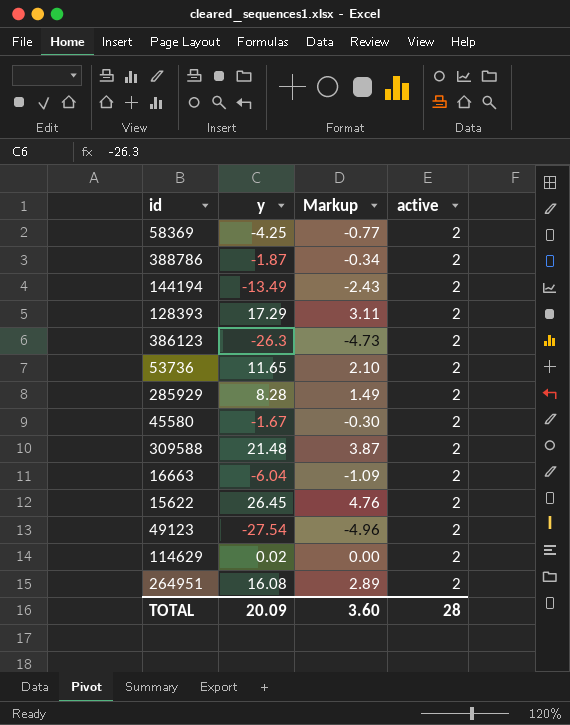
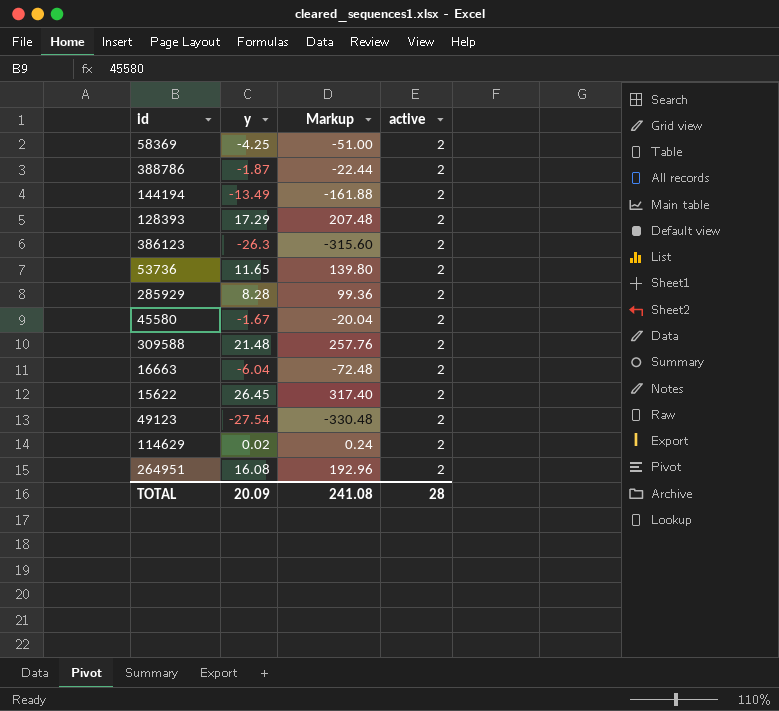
column Markup | formula: [y] * 0.18 -> [y] * 12
TOTAL | Markup: 3.60 -> 241.08

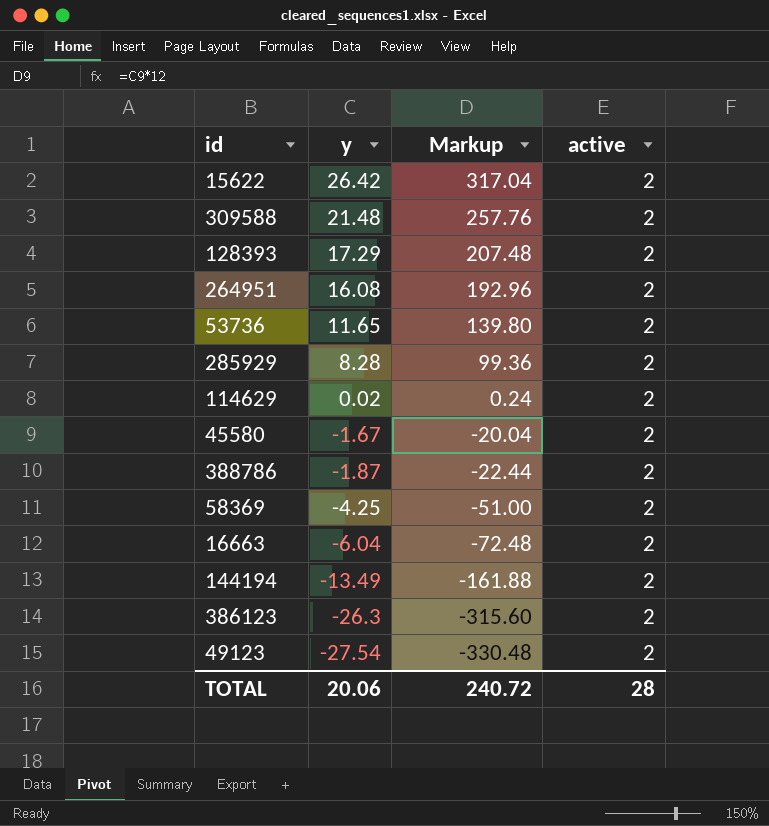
row order: none -> y descending
15622 | y: 26.45 -> 26.42
15622 | Markup: 317.40 -> 317.04
TOTAL | y: 20.09 -> 20.06
TOTAL | Markup: 241.08 -> 240.72

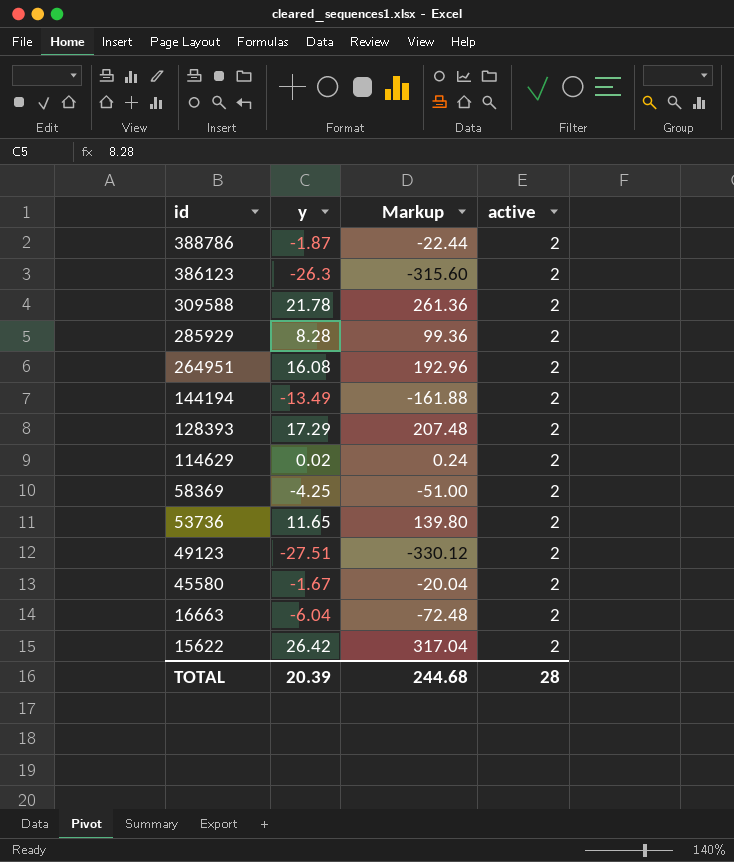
row order: y descending -> id descending
309588 | y: 21.48 -> 21.78
309588 | Markup: 257.76 -> 261.36
49123 | y: -27.54 -> -27.51
49123 | Markup: -330.48 -> -330.12
TOTAL | y: 20.06 -> 20.39
TOTAL | Markup: 240.72 -> 244.68

